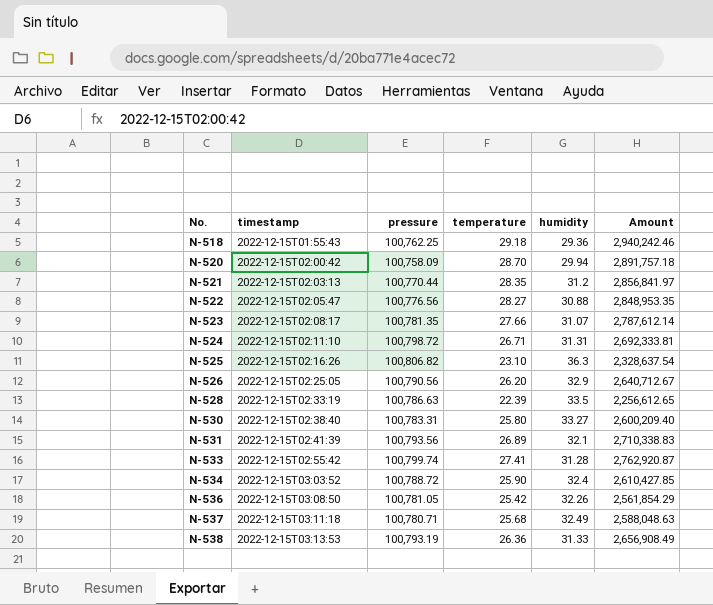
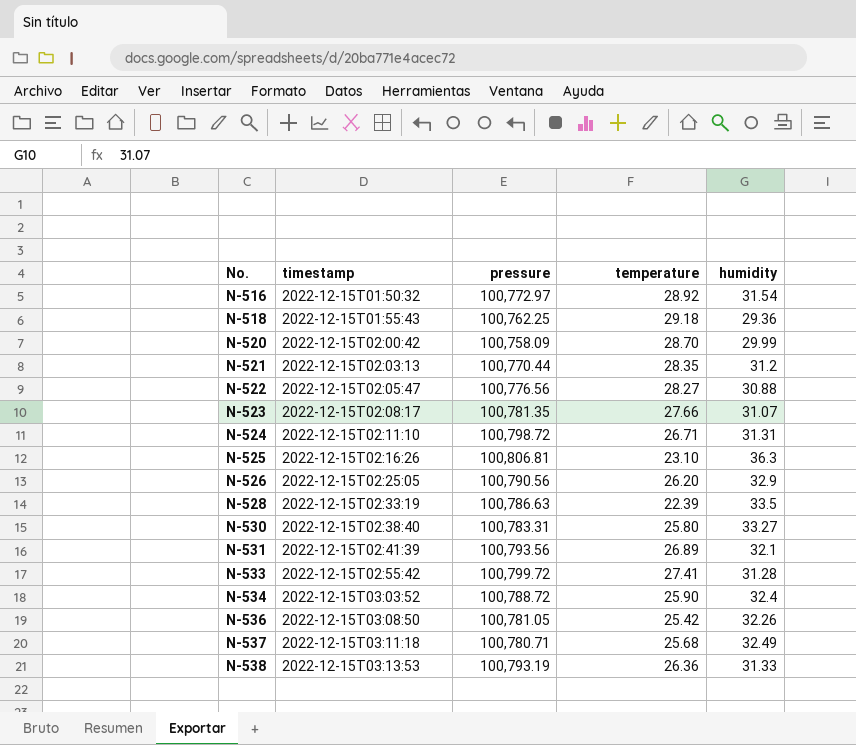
column Amount | formula: [pressure] * [temperature] -> none
row N-516: none -> 2022-12-15T01:50:32 | 100,772.97 | 28.92 | 31.54
N-520 | humidity: 29.94 -> 29.99
N-525 | pressure: 100,806.82 -> 100,806.81
N-533 | pressure: 100,799.74 -> 100,799.72

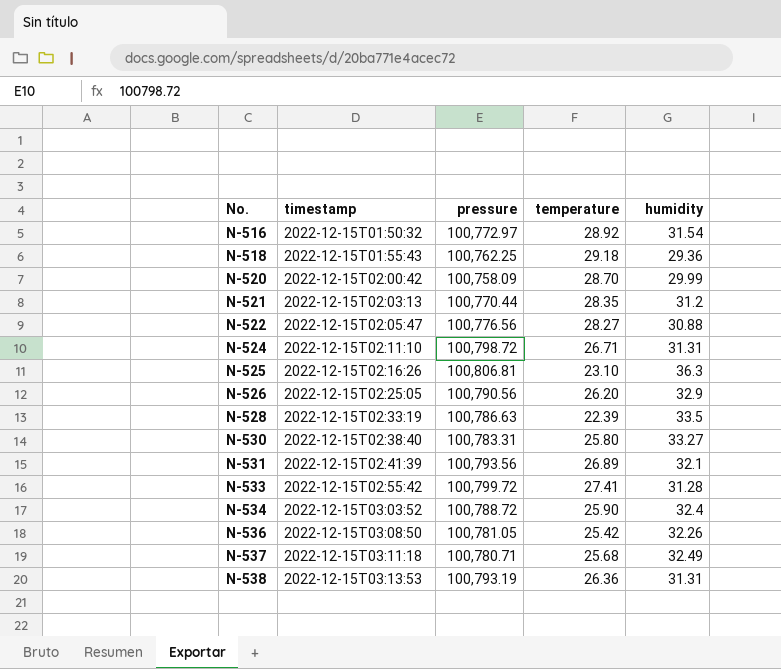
row N-523: 2022-12-15T02:08:17 | 100,781.35 | 27.66 | 31.07 -> none
N-538 | humidity: 31.33 -> 31.31

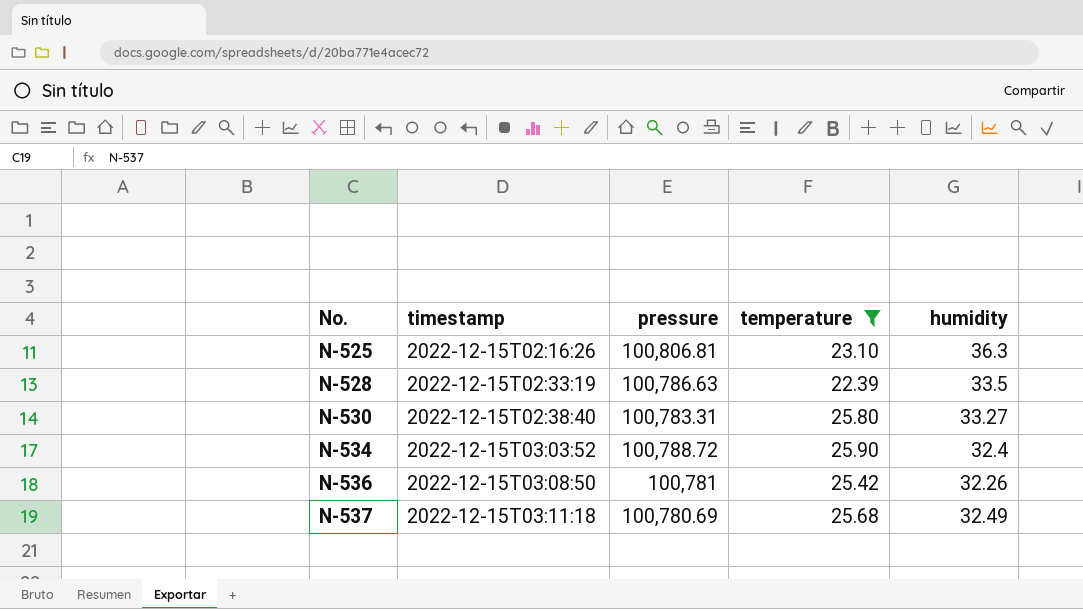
filter: none -> temperature <= 25.90
N-536 | pressure: 100,781.05 -> 100,781
N-537 | pressure: 100,780.71 -> 100,780.69

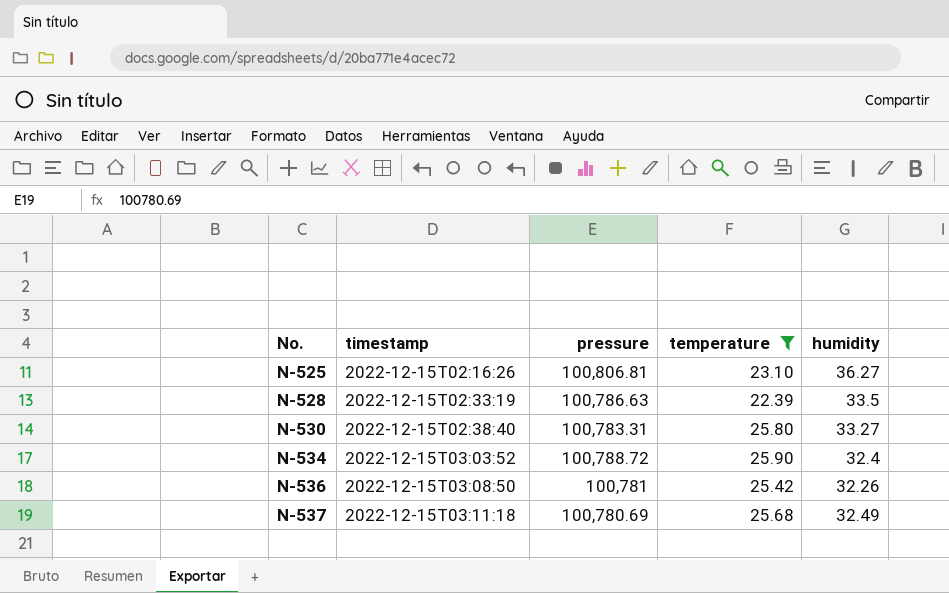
N-525 | humidity: 36.3 -> 36.27

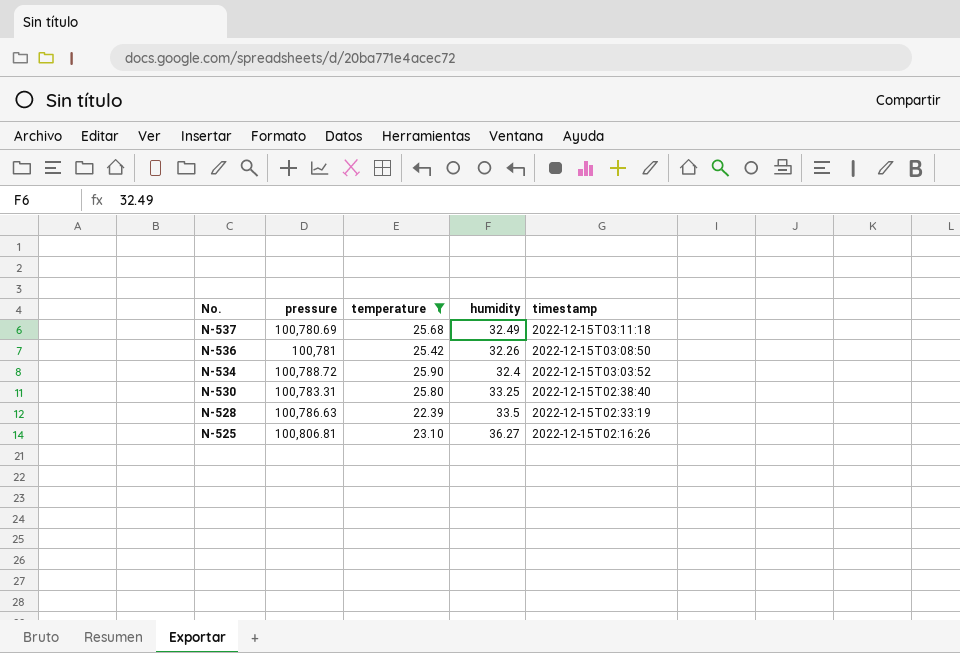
row order: No. ascending -> No. descending
column timestamp | position: 2 -> 5
N-530 | humidity: 33.27 -> 33.25

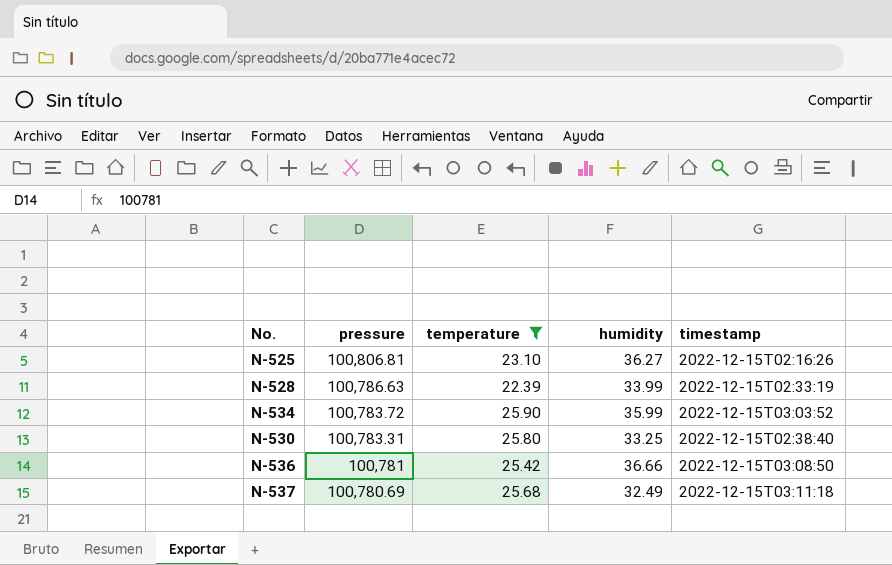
row order: No. descending -> pressure descending
N-528 | humidity: 33.5 -> 33.99
N-534 | pressure: 100,788.72 -> 100,783.72
N-534 | humidity: 32.4 -> 35.99
N-536 | humidity: 32.26 -> 36.66

